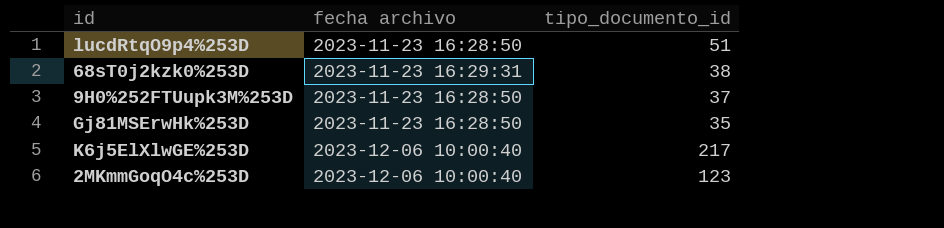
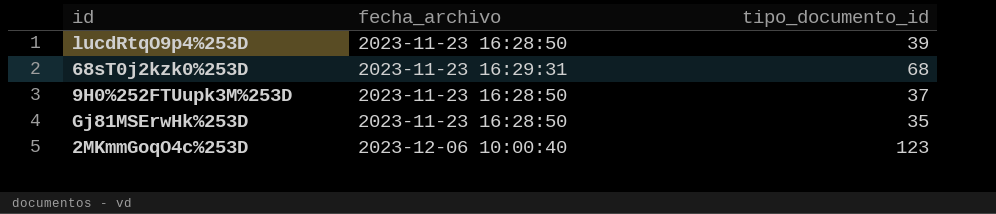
column name: fecha archivo -> fecha_archivo
row K6j5ElXlwGE%253D: 2023-12-06 10:00:40 | 217 -> none
lucdRtqO9p4%253D | tipo_documento_id: 51 -> 39
68sT0j2kzk0%253D | tipo_documento_id: 38 -> 68

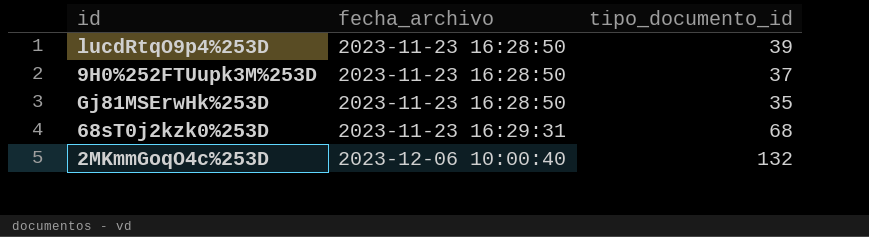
row order: none -> fecha_archivo ascending
2MKmmGoqO4c%253D | tipo_documento_id: 123 -> 132

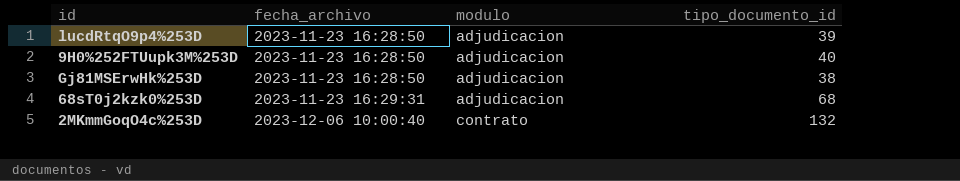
column modulo | position: none -> 3
9H0%252FTUupk3M%253D | tipo_documento_id: 37 -> 40
Gj81MSErwHk%253D | tipo_documento_id: 35 -> 38

